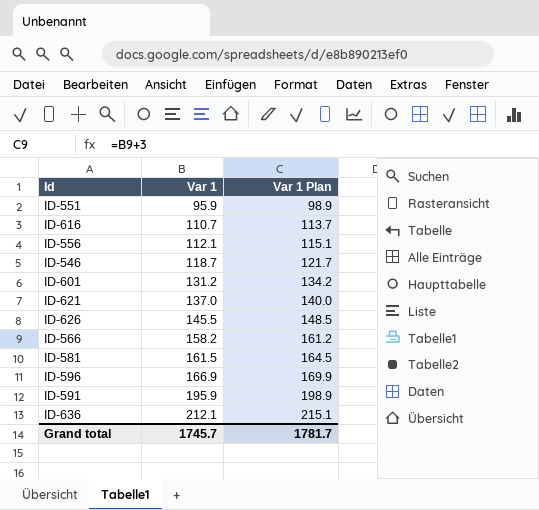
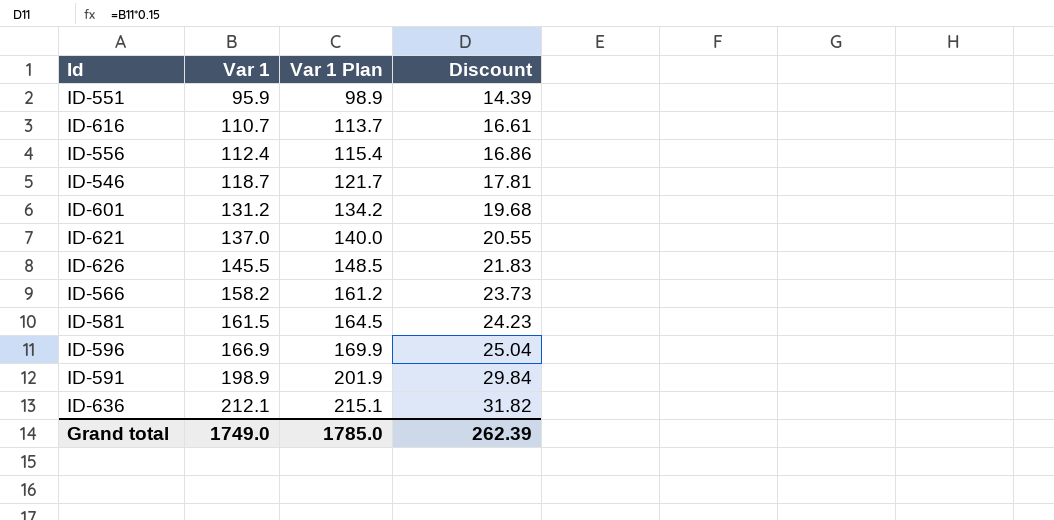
column Discount | formula: none -> [Var 1] * 0.15
ID-556 | Var 1: 112.1 -> 112.4
ID-556 | Var 1 Plan: 115.1 -> 115.4
ID-591 | Var 1: 195.9 -> 198.9
ID-591 | Var 1 Plan: 198.9 -> 201.9
Grand total | Var 1: 1745.7 -> 1749.0
Grand total | Var 1 Plan: 1781.7 -> 1785.0

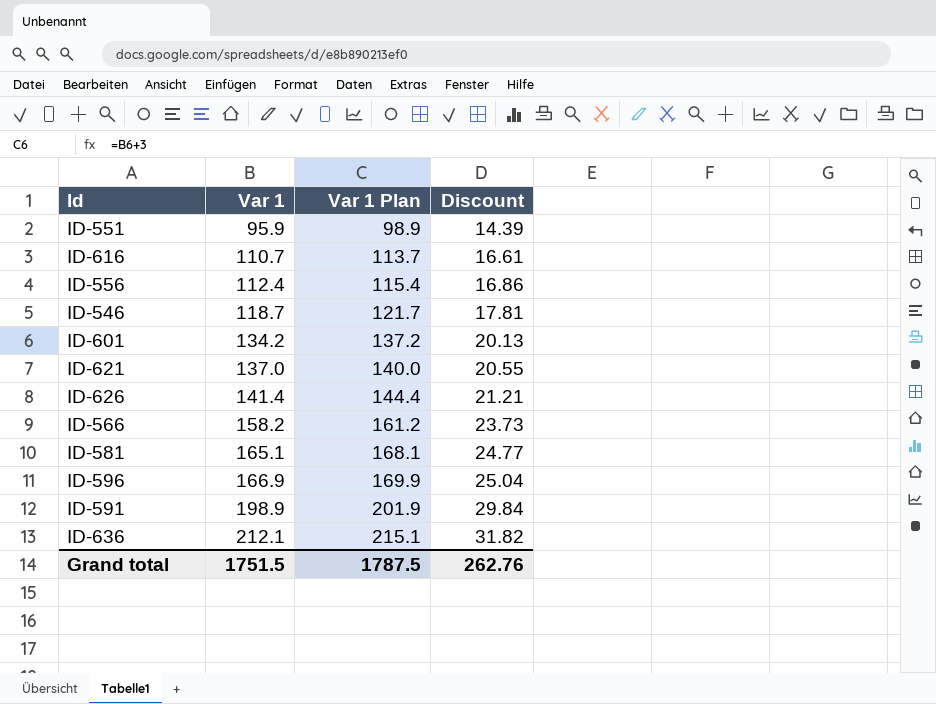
ID-601 | Var 1: 131.2 -> 134.2
ID-601 | Var 1 Plan: 134.2 -> 137.2
ID-601 | Discount: 19.68 -> 20.13
ID-626 | Var 1: 145.5 -> 141.4
ID-626 | Var 1 Plan: 148.5 -> 144.4
ID-626 | Discount: 21.83 -> 21.21
ID-581 | Var 1: 161.5 -> 165.1
ID-581 | Var 1 Plan: 164.5 -> 168.1
ID-581 | Discount: 24.23 -> 24.77
Grand total | Var 1: 1749.0 -> 1751.5
Grand total | Var 1 Plan: 1785.0 -> 1787.5
Grand total | Discount: 262.39 -> 262.76

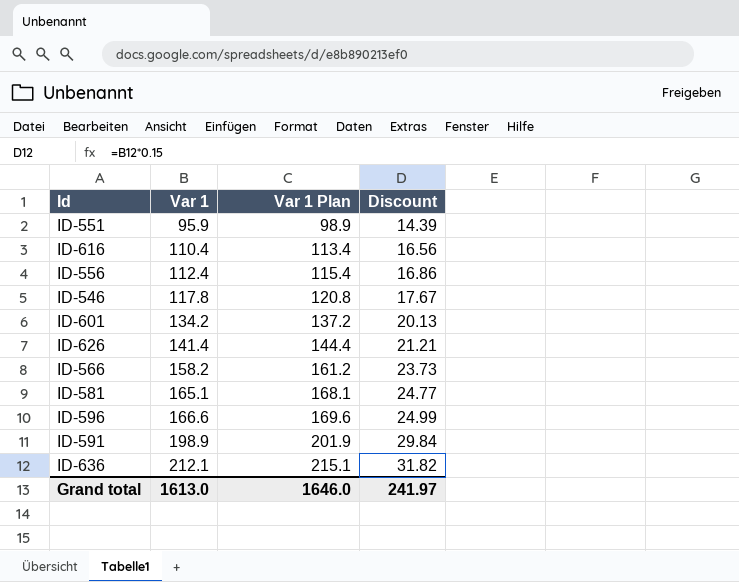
row ID-621: 137.0 | 140.0 | 20.55 -> none
ID-616 | Var 1: 110.7 -> 110.4
ID-616 | Var 1 Plan: 113.7 -> 113.4
ID-616 | Discount: 16.61 -> 16.56
ID-546 | Var 1: 118.7 -> 117.8
ID-546 | Var 1 Plan: 121.7 -> 120.8
ID-546 | Discount: 17.81 -> 17.67
ID-596 | Var 1: 166.9 -> 166.6
ID-596 | Var 1 Plan: 169.9 -> 169.6
ID-596 | Discount: 25.04 -> 24.99
Grand total | Var 1: 1751.5 -> 1613.0
Grand total | Var 1 Plan: 1787.5 -> 1646.0
Grand total | Discount: 262.76 -> 241.97

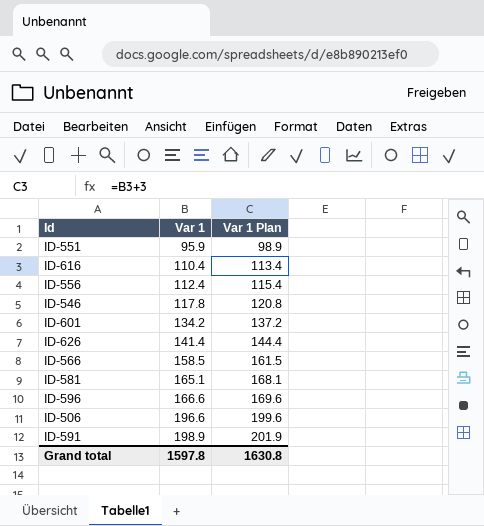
column Discount | formula: [Var 1] * 0.15 -> none
row ID-636: 212.1 | 215.1 | 31.82 -> none
ID-566 | Var 1: 158.2 -> 158.5
ID-566 | Var 1 Plan: 161.2 -> 161.5
row ID-506: none -> 196.6 | 199.6
Grand total | Var 1: 1613.0 -> 1597.8
Grand total | Var 1 Plan: 1646.0 -> 1630.8

